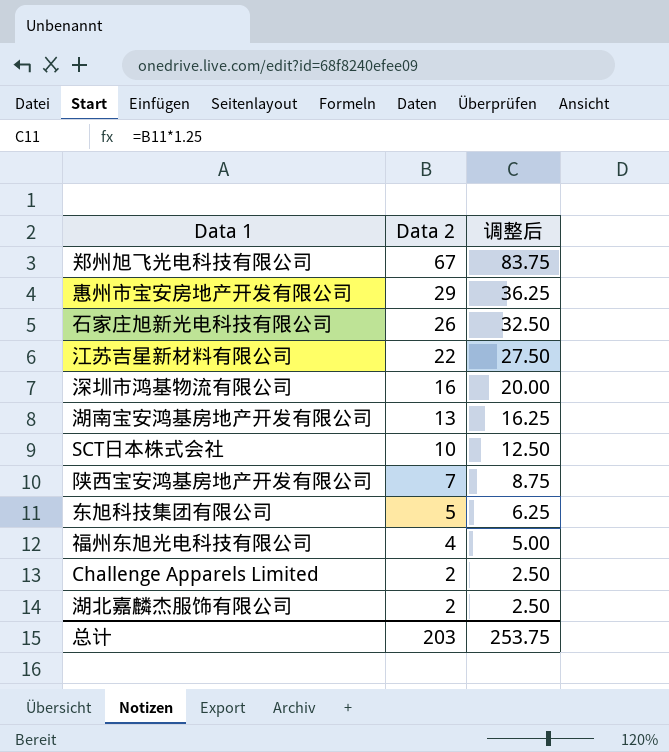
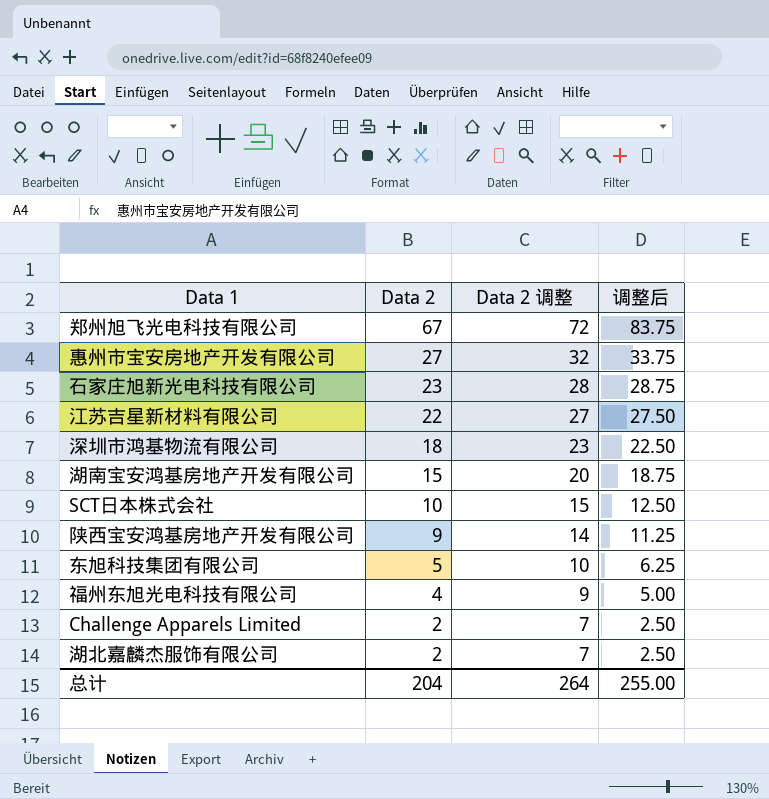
column Data 2 调整 | formula: none -> [Data 2] + 5
惠州市宝安房地产开发有限公司 | Data 2: 29 -> 27
惠州市宝安房地产开发有限公司 | 调整后: 36.25 -> 33.75
石家庄旭新光电科技有限公司 | Data 2: 26 -> 23
石家庄旭新光电科技有限公司 | 调整后: 32.50 -> 28.75
深圳市鸿基物流有限公司 | Data 2: 16 -> 18
深圳市鸿基物流有限公司 | 调整后: 20.00 -> 22.50
湖南宝安鸿基房地产开发有限公司 | Data 2: 13 -> 15
湖南宝安鸿基房地产开发有限公司 | 调整后: 16.25 -> 18.75
陕西宝安鸿基房地产开发有限公司 | Data 2: 7 -> 9
陕西宝安鸿基房地产开发有限公司 | 调整后: 8.75 -> 11.25
总计 | Data 2: 203 -> 204
总计 | 调整后: 253.75 -> 255.00

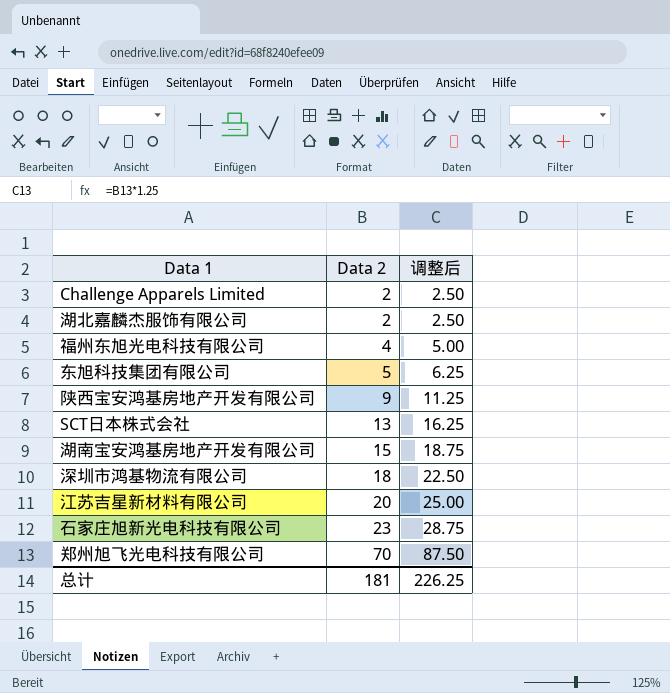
row order: Data 2 descending -> Data 2 ascending
column Data 2 调整 | formula: [Data 2] + 5 -> none
row 惠州市宝安房地产开发有限公司: 27 | 32 | 33.75 -> none
SCT日本株式会社 | Data 2: 10 -> 13
SCT日本株式会社 | 调整后: 12.50 -> 16.25
江苏吉星新材料有限公司 | Data 2: 22 -> 20
江苏吉星新材料有限公司 | 调整后: 27.50 -> 25.00
郑州旭飞光电科技有限公司 | Data 2: 67 -> 70
郑州旭飞光电科技有限公司 | 调整后: 83.75 -> 87.50
总计 | Data 2: 204 -> 181
总计 | 调整后: 255.00 -> 226.25

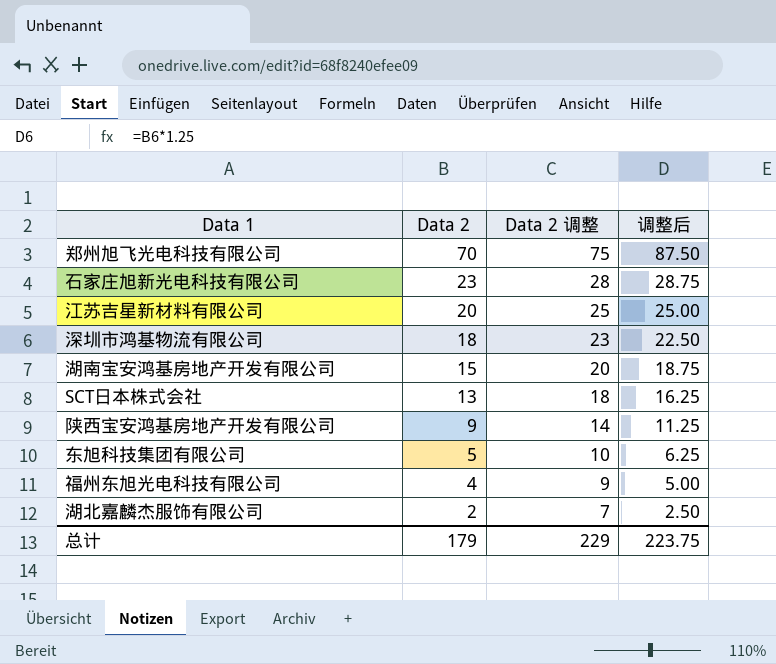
row order: Data 2 ascending -> Data 2 descending
column Data 2 调整 | formula: none -> [Data 2] + 5
row Challenge Apparels Limited: 2 | 2.50 -> none
总计 | Data 2: 181 -> 179
总计 | 调整后: 226.25 -> 223.75

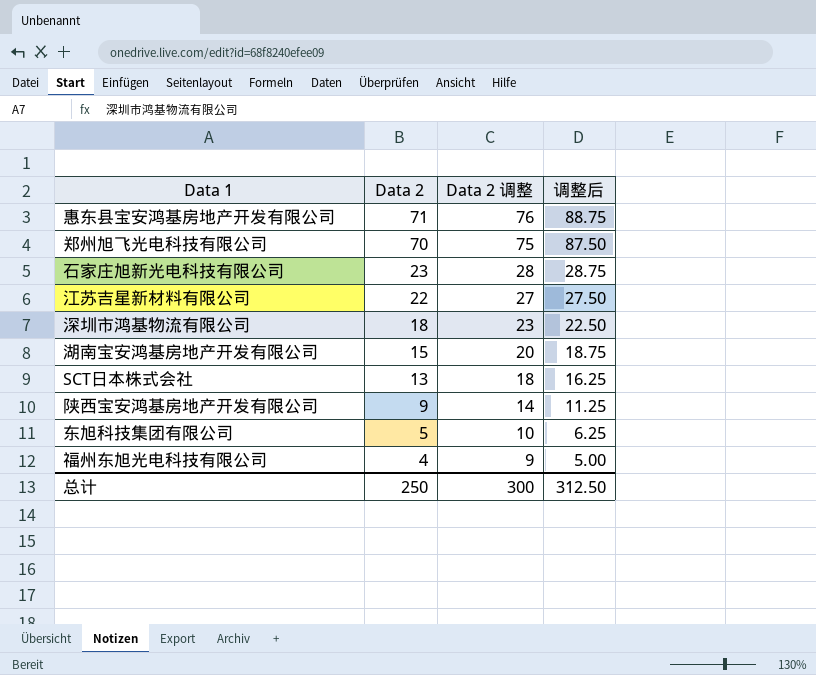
row 湖北嘉麟杰服饰有限公司: 2 | 7 | 2.50 -> none
row 惠东县宝安鸿基房地产开发有限公司: none -> 71 | 76 | 88.75
江苏吉星新材料有限公司 | Data 2: 20 -> 22
江苏吉星新材料有限公司 | Data 2 调整: 25 -> 27
江苏吉星新材料有限公司 | 调整后: 25.00 -> 27.50
总计 | Data 2: 179 -> 250
总计 | Data 2 调整: 229 -> 300
总计 | 调整后: 223.75 -> 312.50

